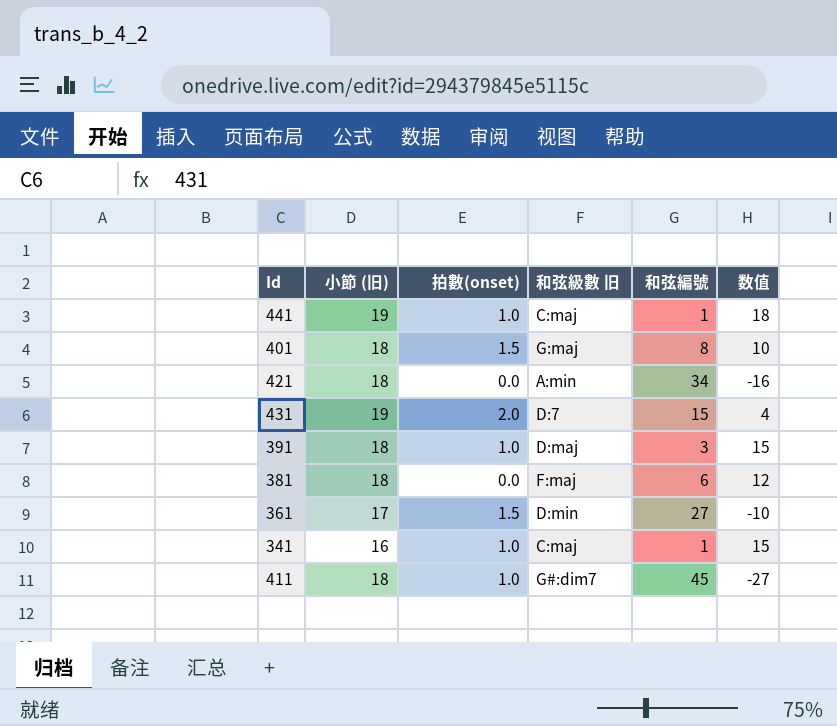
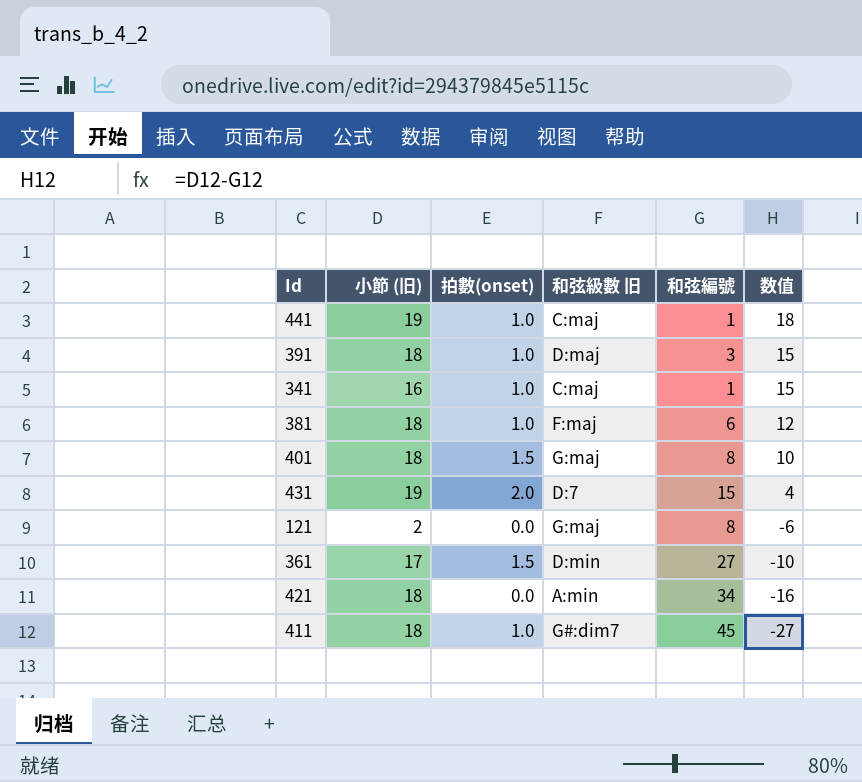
row order: none -> 数值 descending
381 | 拍數(onset): 0.0 -> 1.0
row 121: none -> 2 | 0.0 | G:maj | 8 | -6

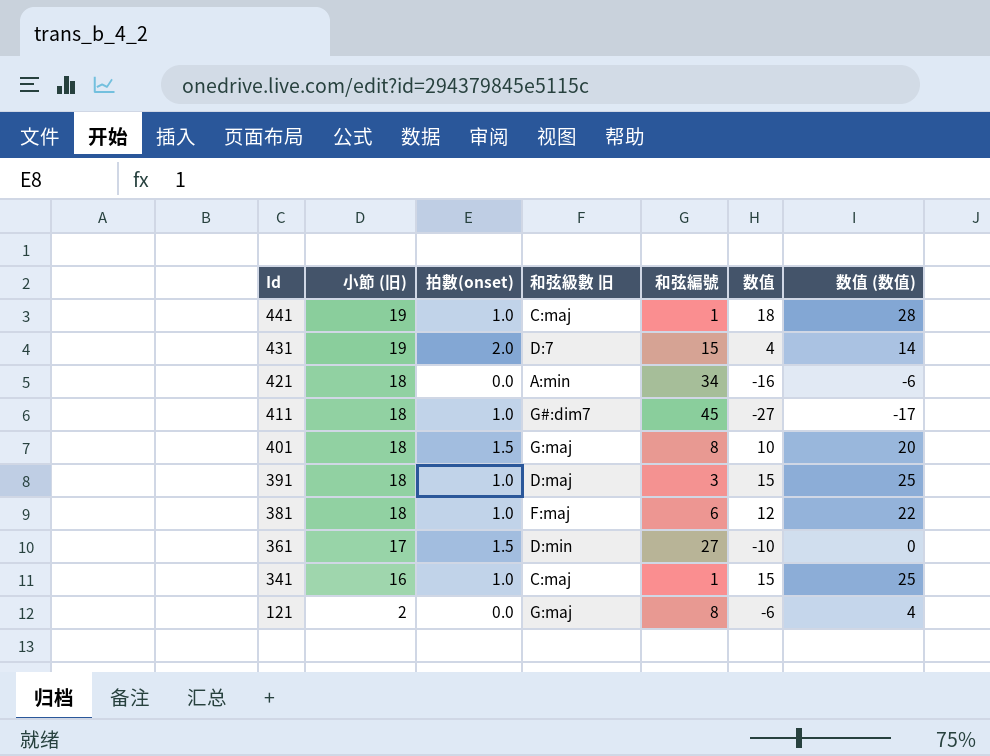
row order: 数值 descending -> Id descending
column 数值 (数值) | formula: none -> [数值] + 10

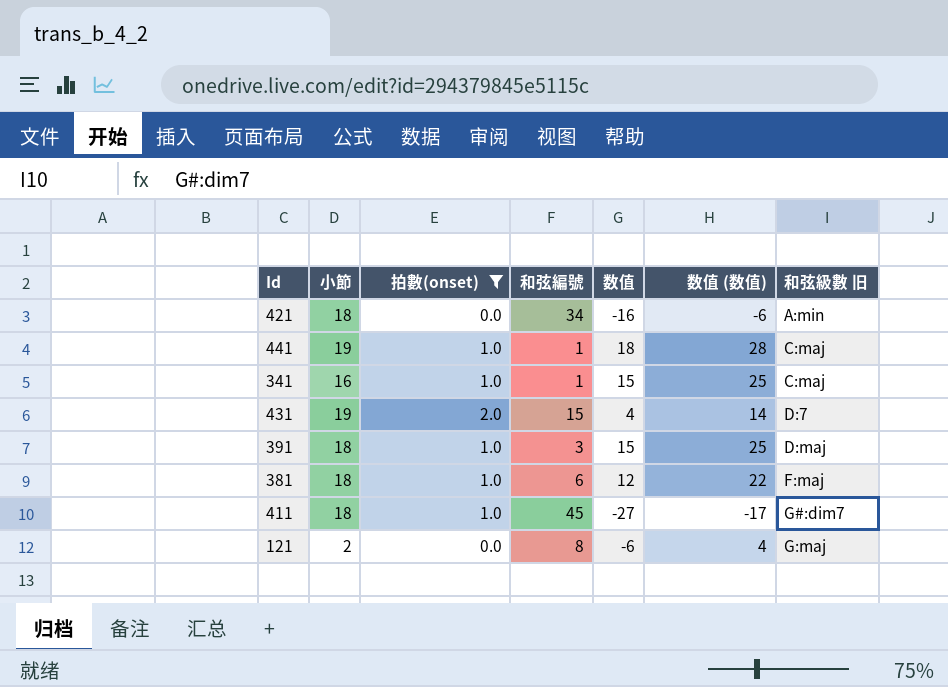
filter: none -> 拍數(onset) != 1.5
row order: Id descending -> 和弦級數 旧 ascending
column name: 小節 (旧) -> 小節
column 和弦級數 旧 | position: 4 -> 7

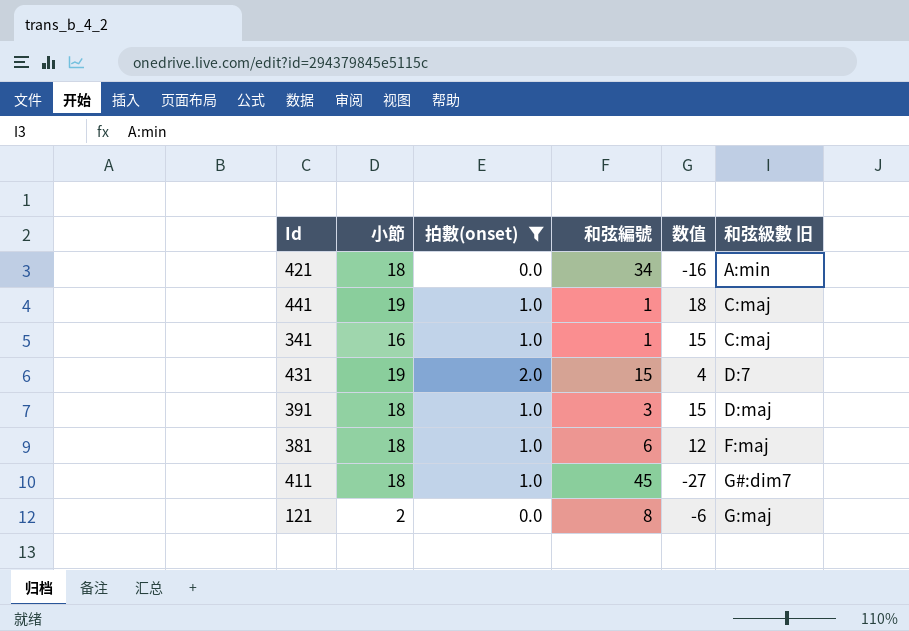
column 数值 (数值) | formula: [数值] + 10 -> none

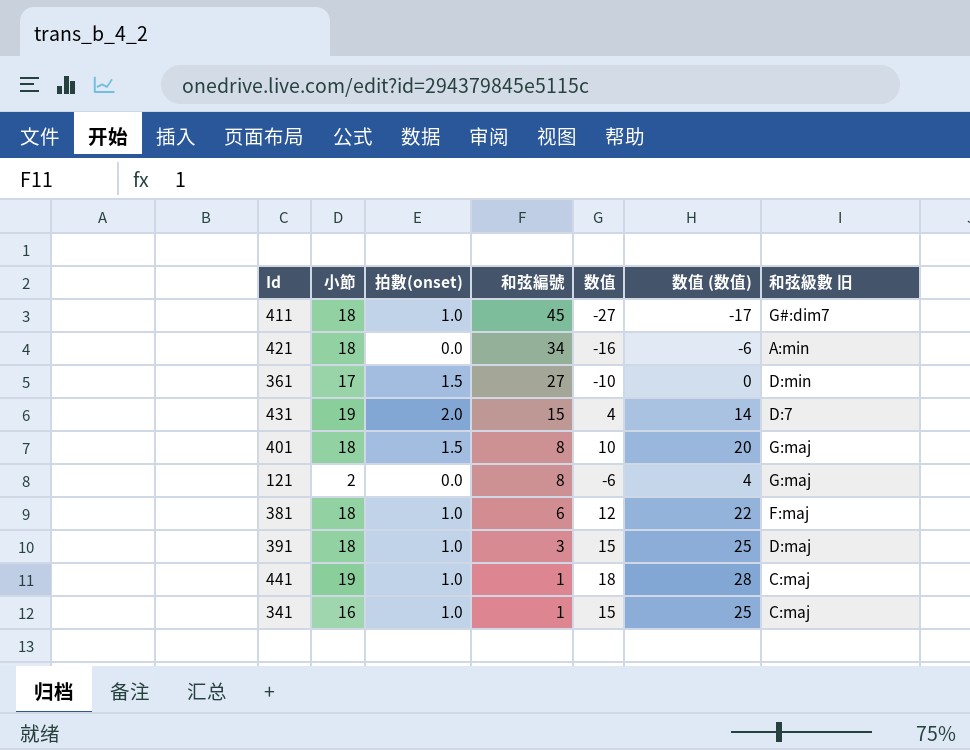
filter: 拍數(onset) != 1.5 -> none
row order: 和弦級數 旧 ascending -> 和弦編號 descending
column 数值 (数值) | formula: none -> [数值] + 10

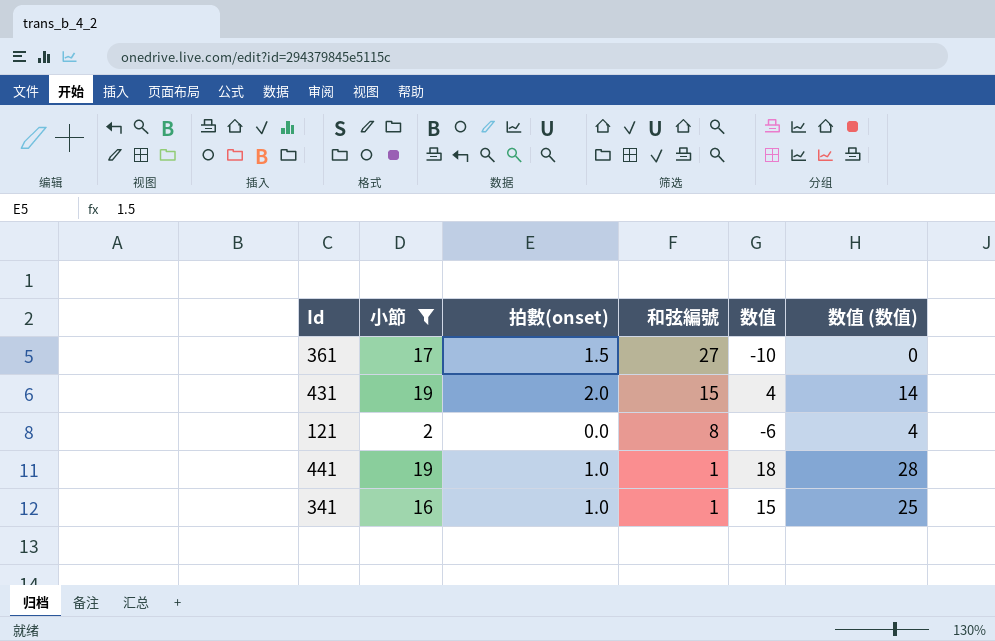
filter: none -> 小節 != 18
column 和弦級數 旧 | position: 7 -> none

